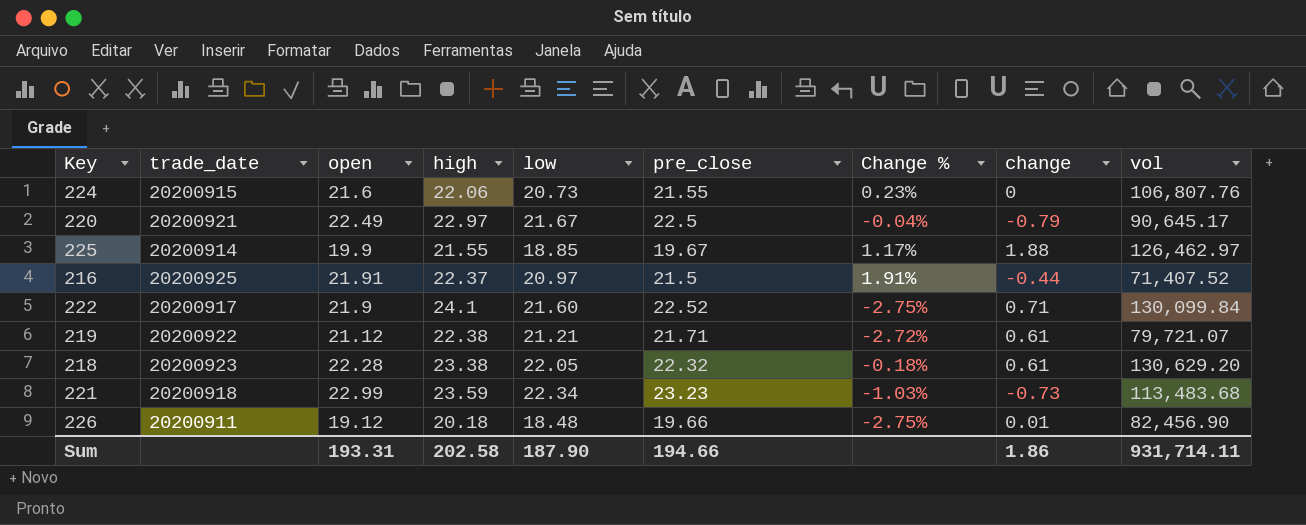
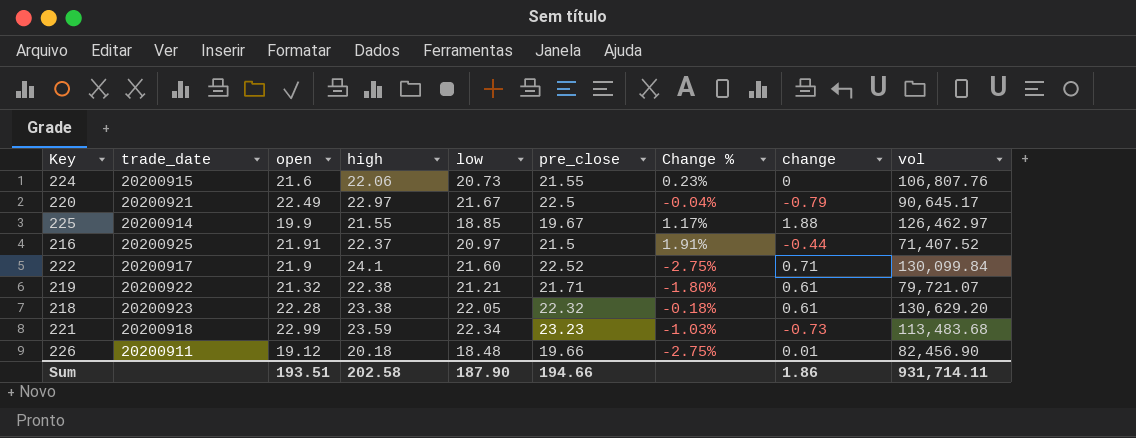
219 | open: 21.12 -> 21.32
219 | Change %: -2.72% -> -1.80%
Sum | open: 193.31 -> 193.51

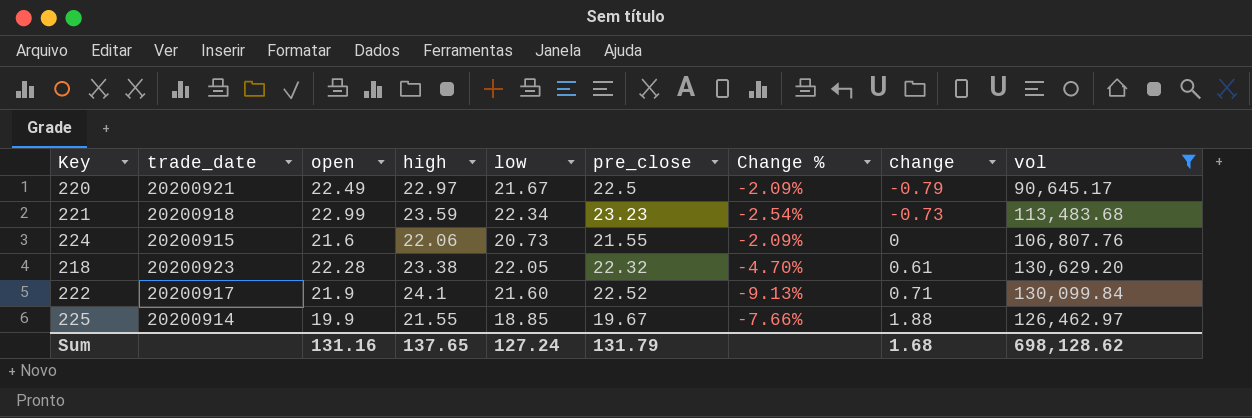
filter: none -> vol >= 90,645.17
row order: none -> change ascending
column Change % | formula: ([open] - [pre_close]) / [pre_close] -> ([open] - [high]) / [high]
Sum | open: 193.51 -> 131.16
Sum | high: 202.58 -> 137.65
Sum | low: 187.90 -> 127.24
Sum | pre_close: 194.66 -> 131.79
Sum | change: 1.86 -> 1.68
Sum | vol: 931,714.11 -> 698,128.62

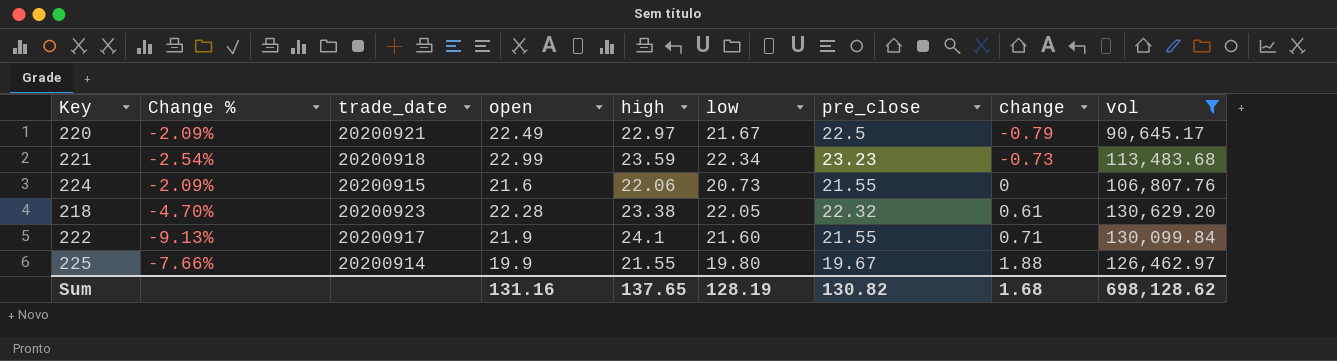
column Change % | position: 7 -> 2
222 | pre_close: 22.52 -> 21.55
225 | low: 18.85 -> 19.80
Sum | low: 127.24 -> 128.19
Sum | pre_close: 131.79 -> 130.82

